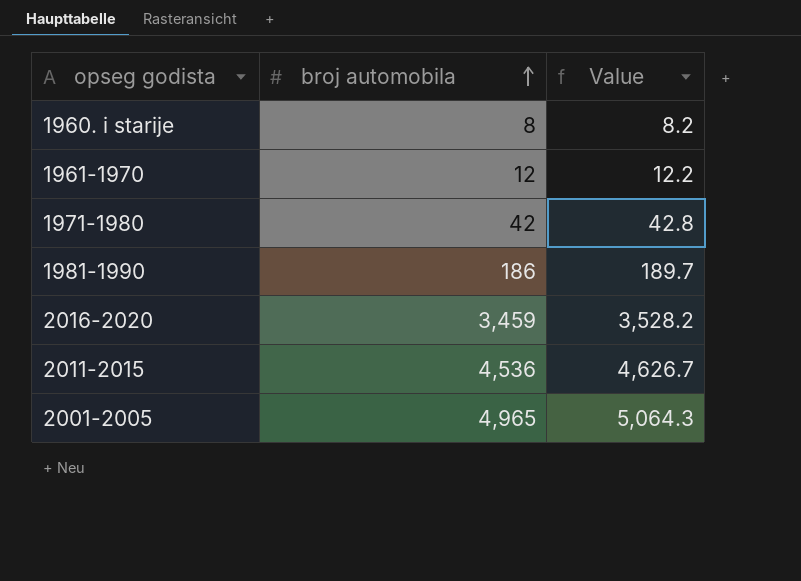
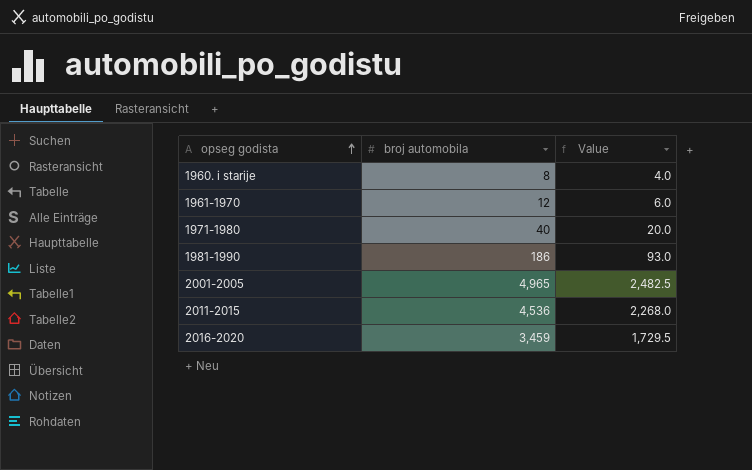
row order: broj automobila ascending -> opseg godista ascending
column Value | formula: [broj automobila] * 1.02 -> [broj automobila] * 0.5
1971-1980 | broj automobila: 42 -> 40

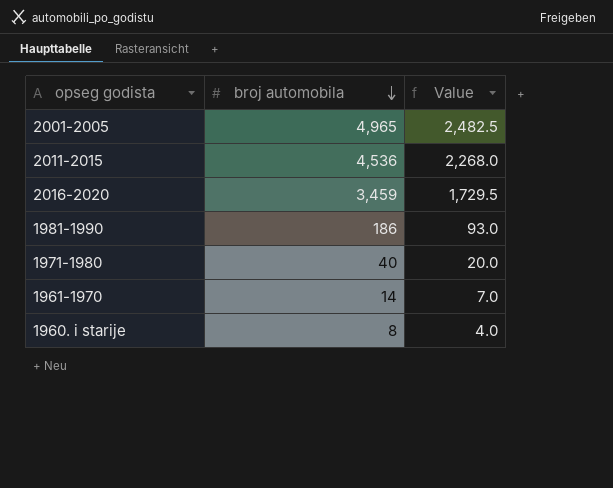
row order: opseg godista ascending -> broj automobila descending
1961-1970 | broj automobila: 12 -> 14
1961-1970 | Value: 6.0 -> 7.0

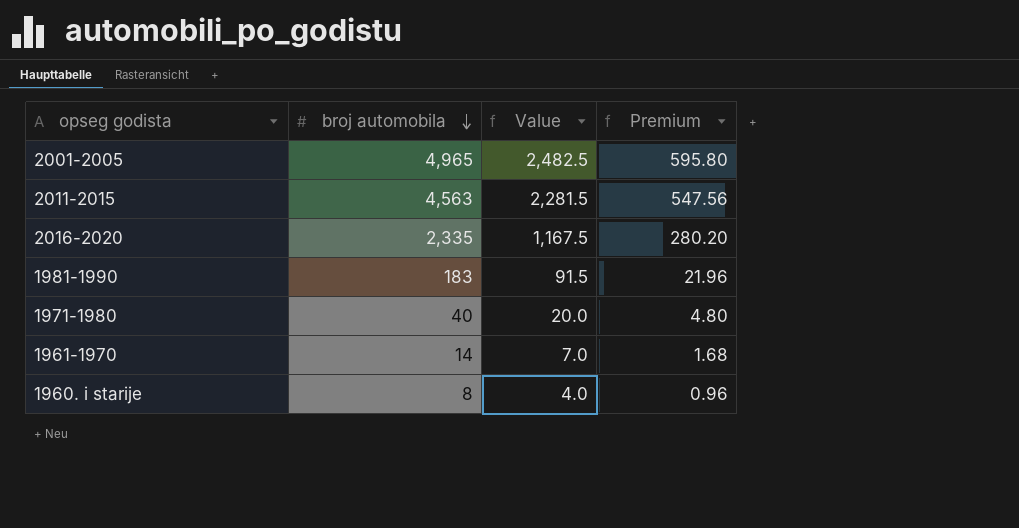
column Premium | formula: none -> [broj automobila] * 0.12
2011-2015 | broj automobila: 4,536 -> 4,563
2011-2015 | Value: 2,268.0 -> 2,281.5
2016-2020 | broj automobila: 3,459 -> 2,335
2016-2020 | Value: 1,729.5 -> 1,167.5
1981-1990 | broj automobila: 186 -> 183
1981-1990 | Value: 93.0 -> 91.5

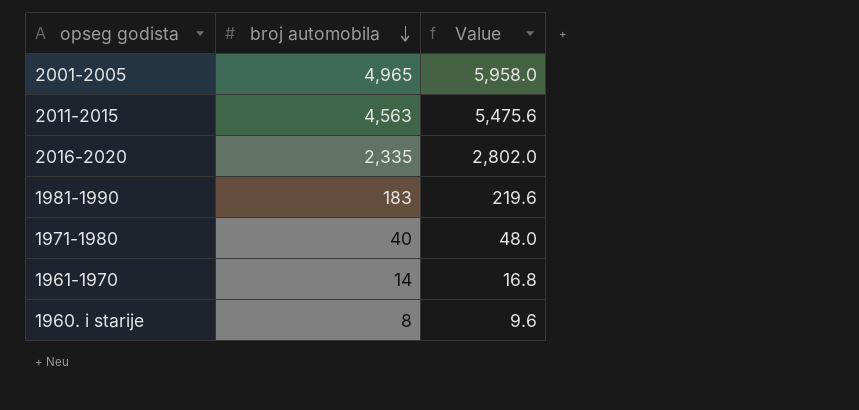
column Premium | formula: [broj automobila] * 0.12 -> none
column Value | formula: [broj automobila] * 0.5 -> [broj automobila] * 1.2

